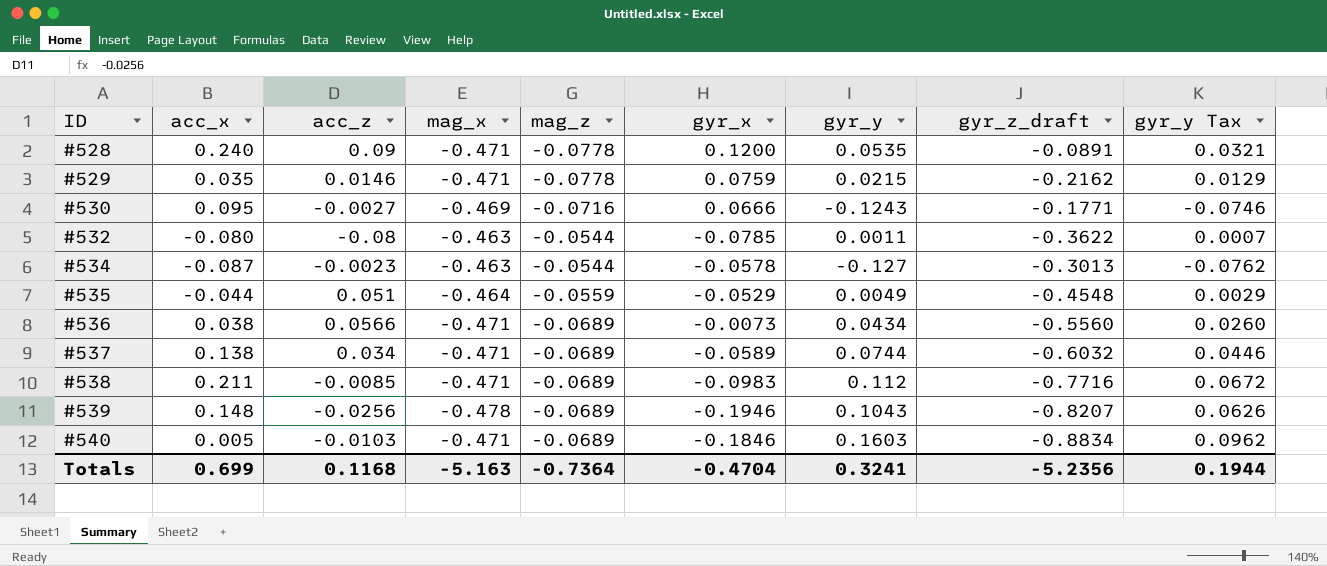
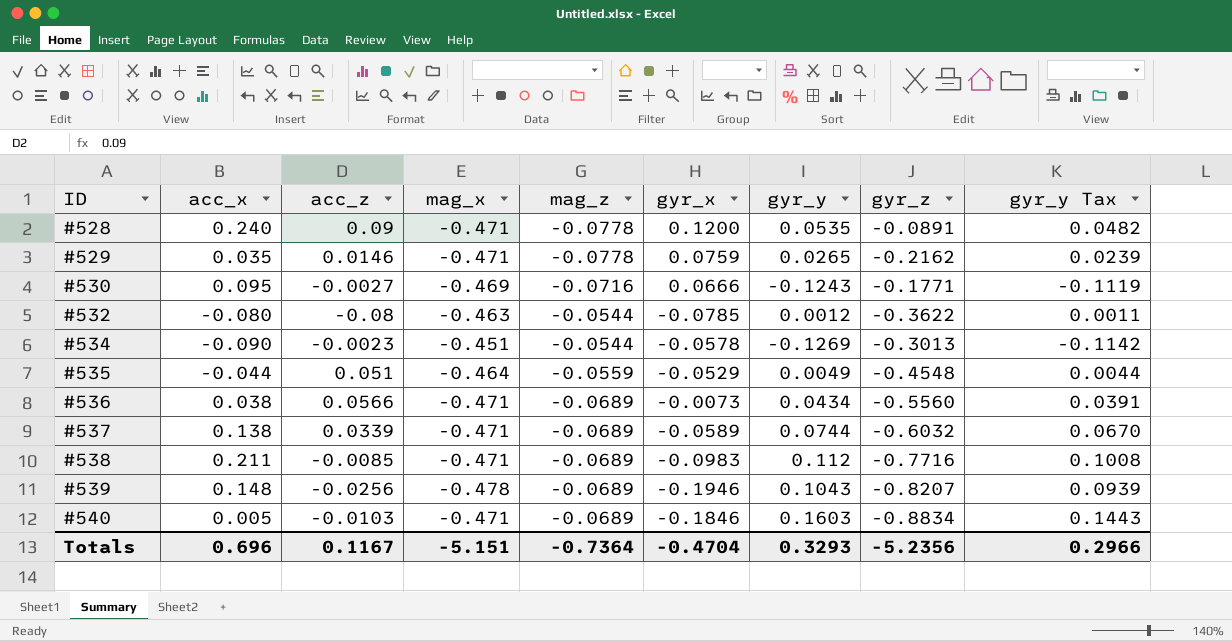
column name: gyr_z_draft -> gyr_z
column gyr_y Tax | formula: [gyr_y] * 0.6 -> [gyr_y] * 0.9
#529 | gyr_y: 0.0215 -> 0.0265
#532 | gyr_y: 0.0011 -> 0.0012
#534 | acc_x: -0.087 -> -0.090
#534 | mag_x: -0.463 -> -0.451
#534 | gyr_y: -0.127 -> -0.1269
#537 | acc_z: 0.034 -> 0.0339
Totals | acc_x: 0.699 -> 0.696
Totals | acc_z: 0.1168 -> 0.1167
Totals | mag_x: -5.163 -> -5.151
Totals | gyr_y: 0.3241 -> 0.3293
Totals | gyr_y Tax: 0.1944 -> 0.2966

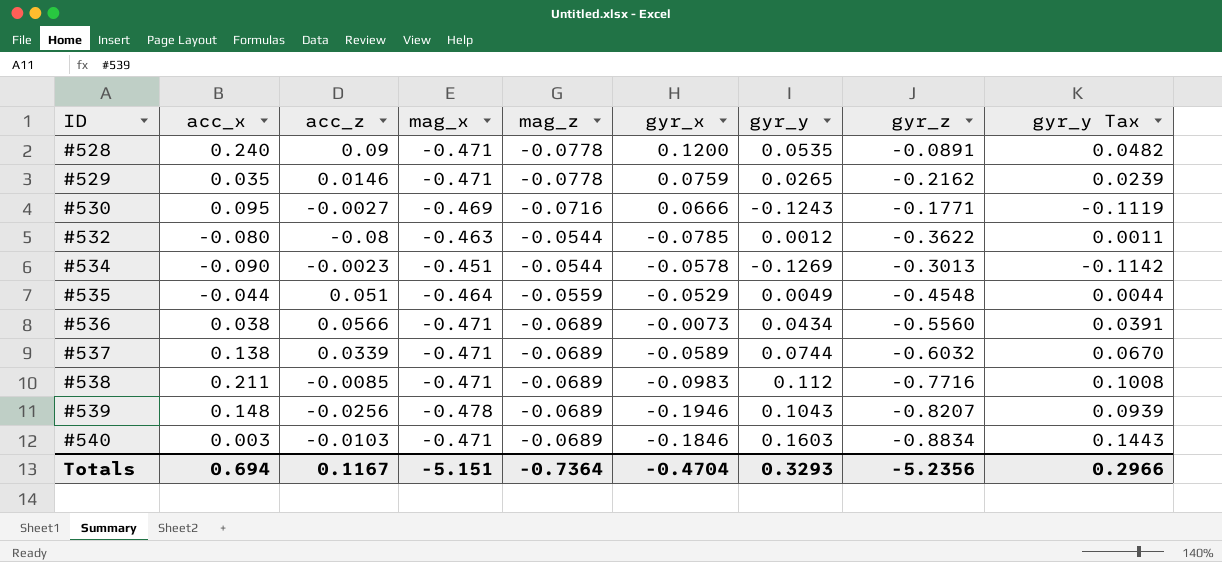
#540 | acc_x: 0.005 -> 0.003
Totals | acc_x: 0.696 -> 0.694

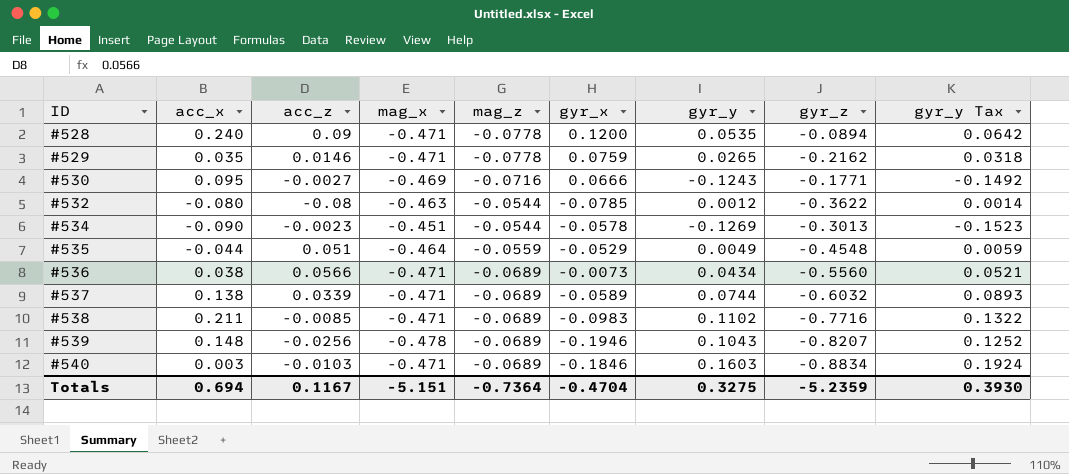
column gyr_y Tax | formula: [gyr_y] * 0.9 -> [gyr_y] * 1.2
#528 | gyr_z: -0.0891 -> -0.0894
#538 | gyr_y: 0.112 -> 0.1102
Totals | gyr_y: 0.3293 -> 0.3275
Totals | gyr_z: -5.2356 -> -5.2359
Totals | gyr_y Tax: 0.2966 -> 0.3930

